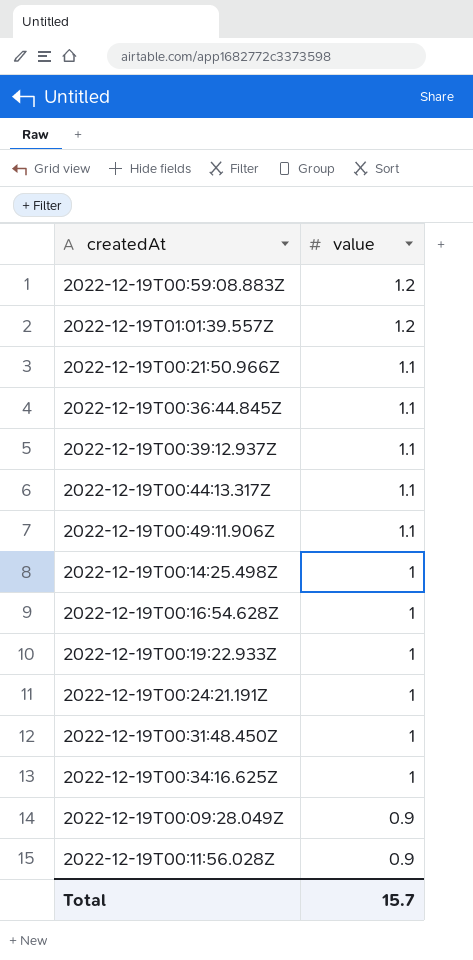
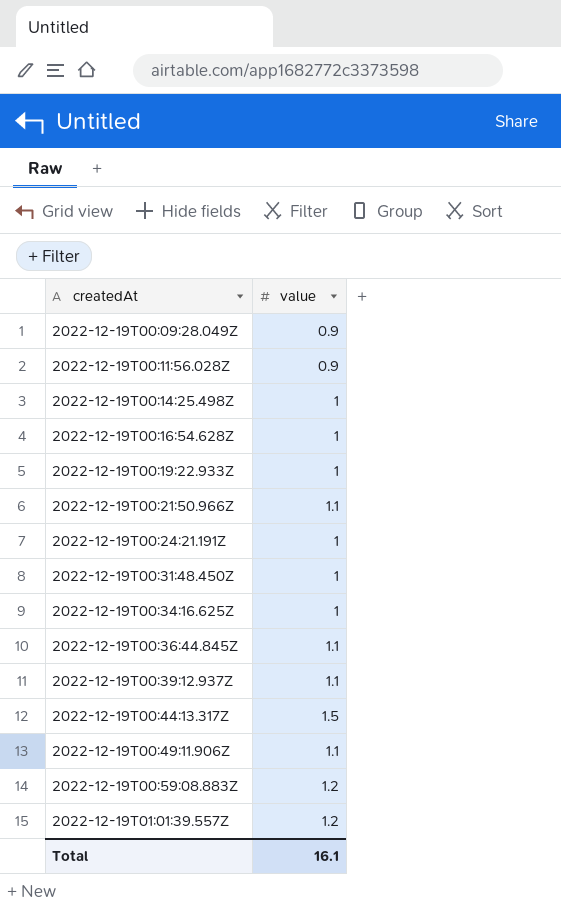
row order: value descending -> createdAt ascending
2022-12-19T00:44:13.317Z | value: 1.1 -> 1.5
Total | value: 15.7 -> 16.1

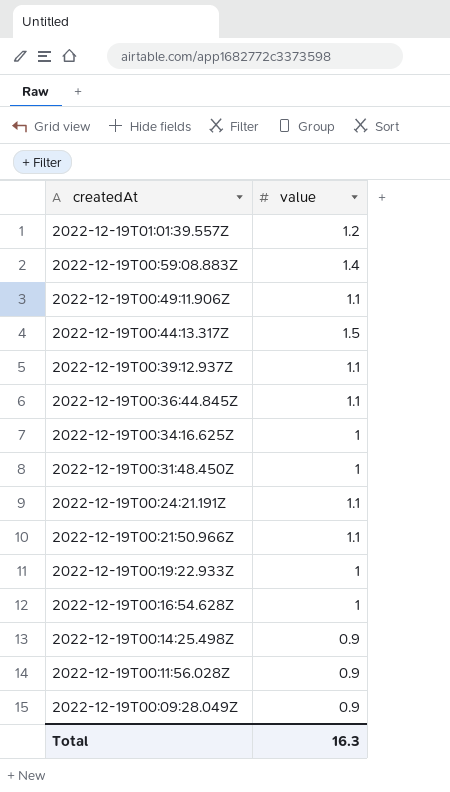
row order: createdAt ascending -> createdAt descending
2022-12-19T00:59:08.883Z | value: 1.2 -> 1.4
2022-12-19T00:24:21.191Z | value: 1 -> 1.1
2022-12-19T00:14:25.498Z | value: 1 -> 0.9
Total | value: 16.1 -> 16.3

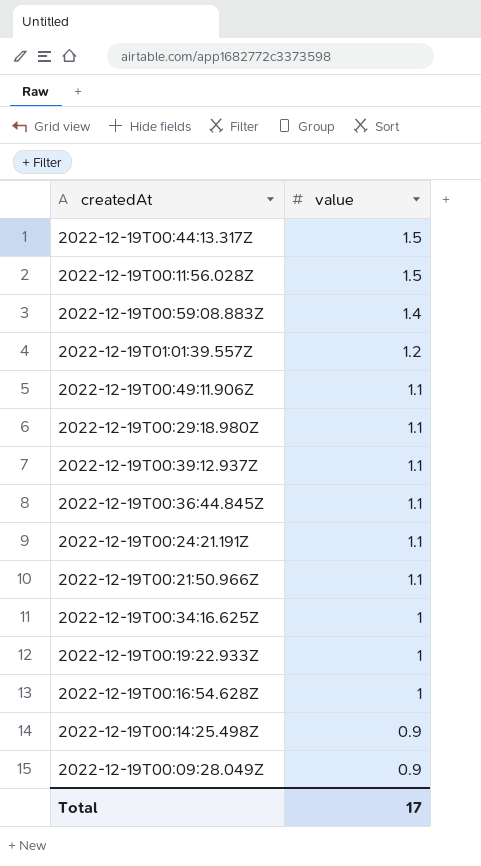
row order: createdAt descending -> value descending
row 2022-12-19T00:31:48.450Z: 1 -> none
2022-12-19T00:11:56.028Z | value: 0.9 -> 1.5
row 2022-12-19T00:29:18.980Z: none -> 1.1
Total | value: 16.3 -> 17

